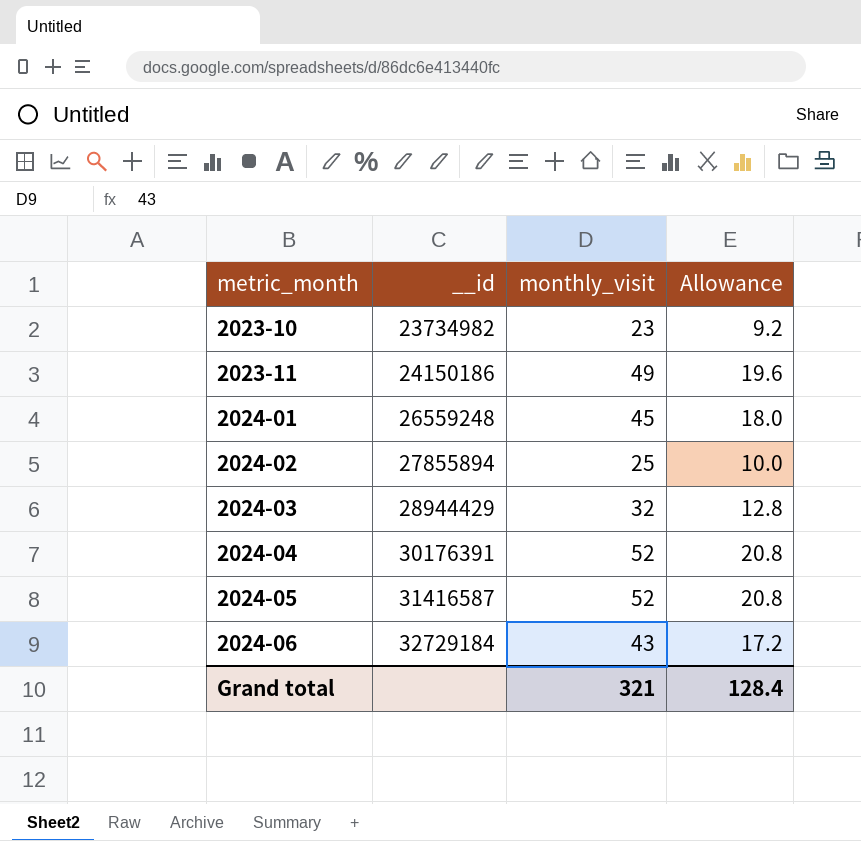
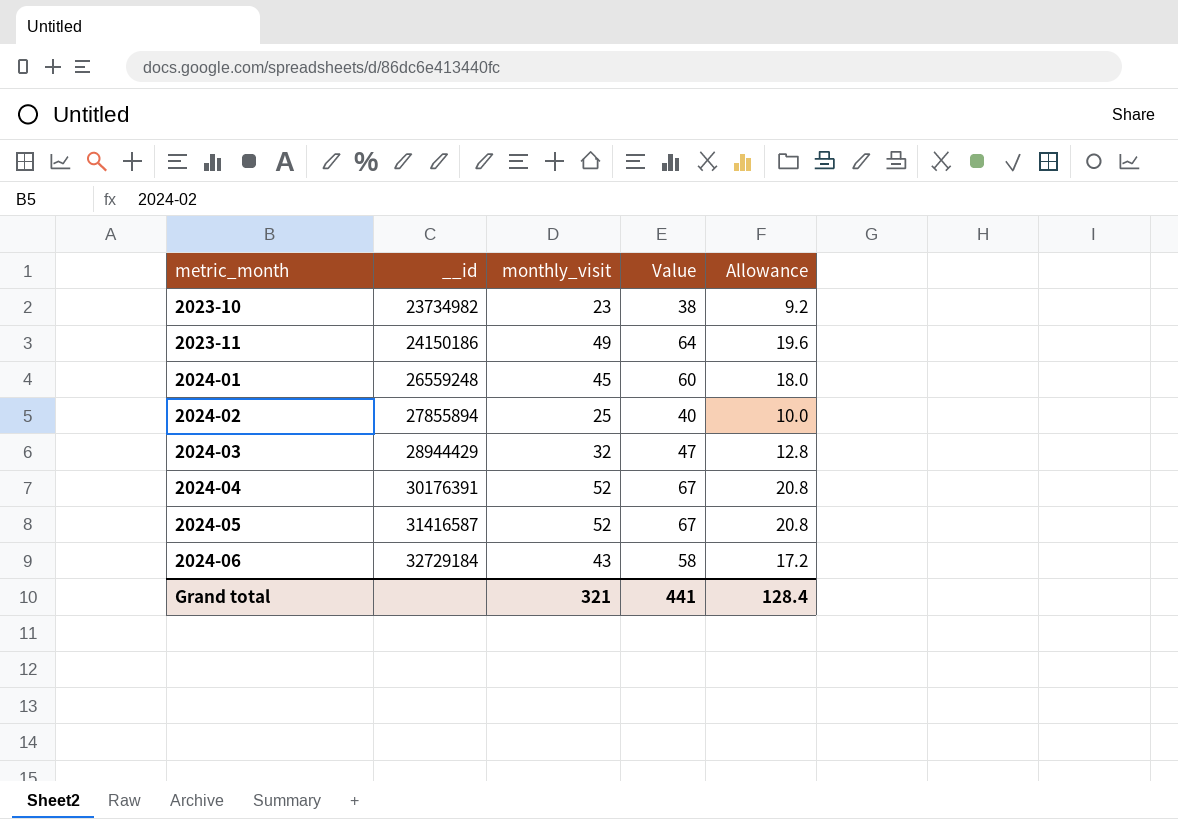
column Value | formula: none -> [monthly_visit] + 15

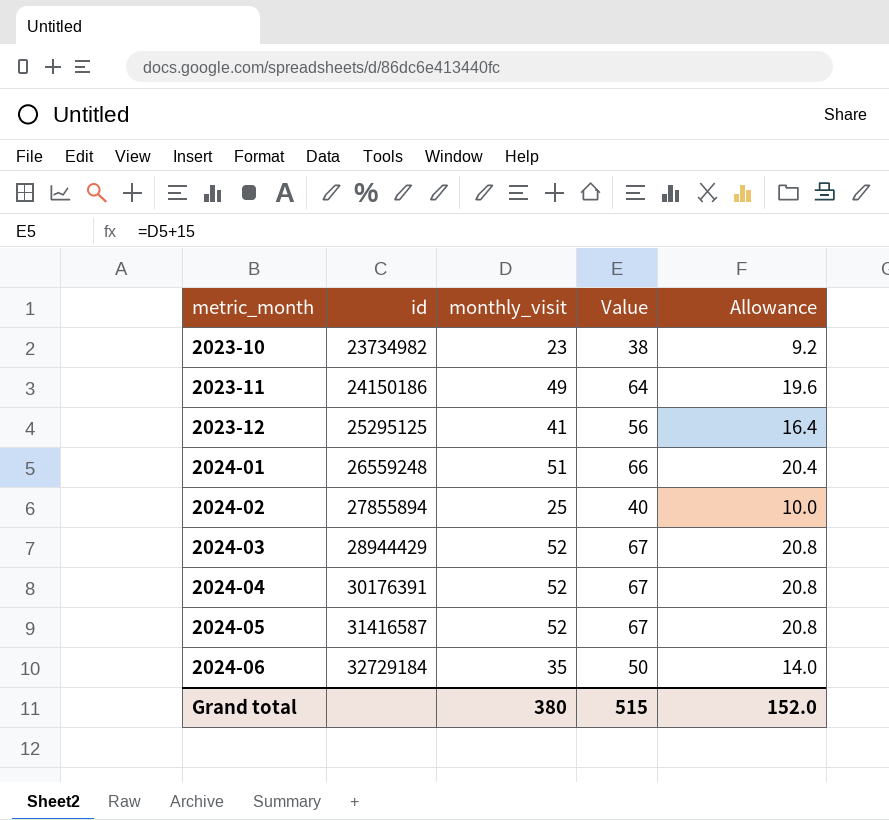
column name: __id -> id
row 2023-12: none -> 25295125 | 41 | 56 | 16.4
2024-01 | monthly_visit: 45 -> 51
2024-01 | Value: 60 -> 66
2024-01 | Allowance: 18.0 -> 20.4
2024-03 | monthly_visit: 32 -> 52
2024-03 | Value: 47 -> 67
2024-03 | Allowance: 12.8 -> 20.8
2024-06 | monthly_visit: 43 -> 35
2024-06 | Value: 58 -> 50
2024-06 | Allowance: 17.2 -> 14.0
Grand total | monthly_visit: 321 -> 380
Grand total | Value: 441 -> 515
Grand total | Allowance: 128.4 -> 152.0

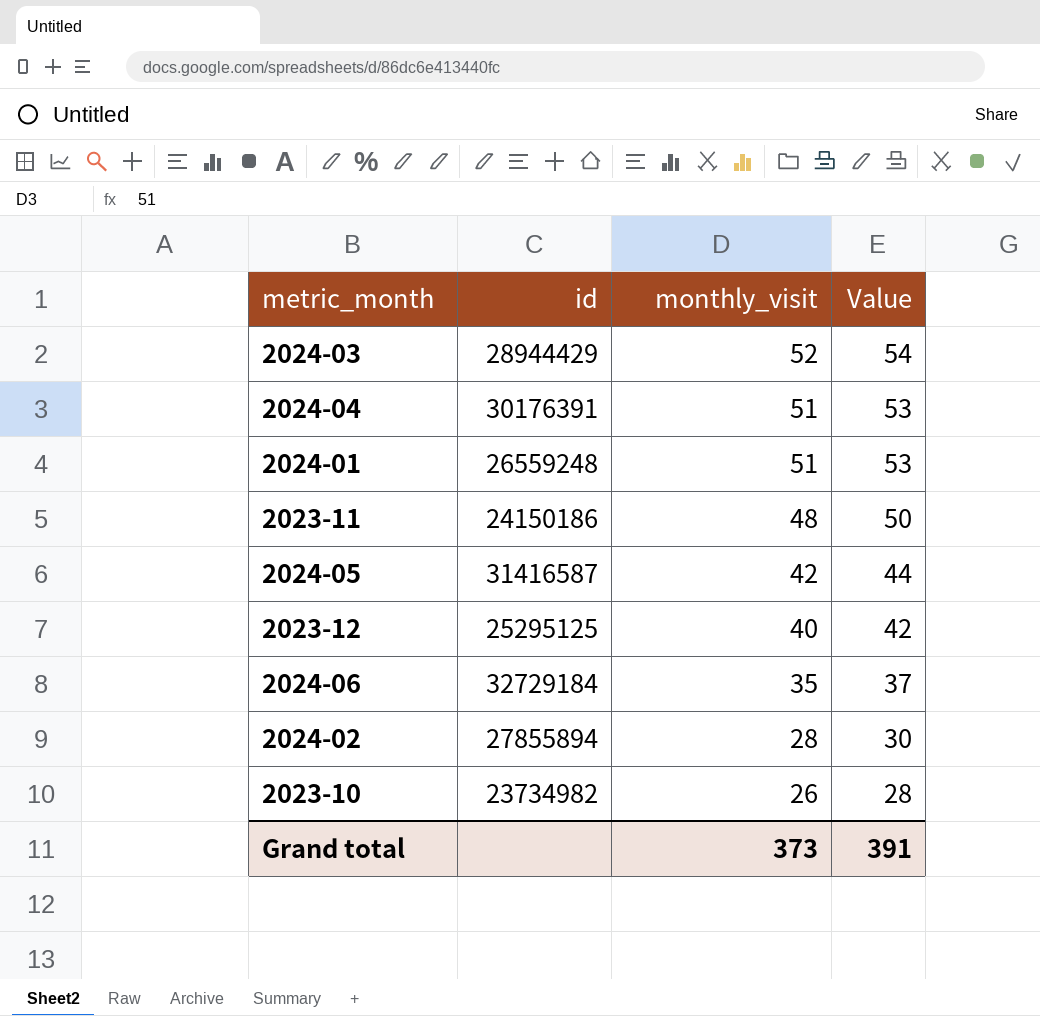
row order: metric_month ascending -> monthly_visit descending
column Allowance | formula: [monthly_visit] * 0.4 -> none
column Value | formula: [monthly_visit] + 15 -> [monthly_visit] + 2
2024-04 | monthly_visit: 52 -> 51
2023-11 | monthly_visit: 49 -> 48
2024-05 | monthly_visit: 52 -> 42
2023-12 | monthly_visit: 41 -> 40
2024-02 | monthly_visit: 25 -> 28
2023-10 | monthly_visit: 23 -> 26
Grand total | monthly_visit: 380 -> 373
Grand total | Value: 515 -> 391

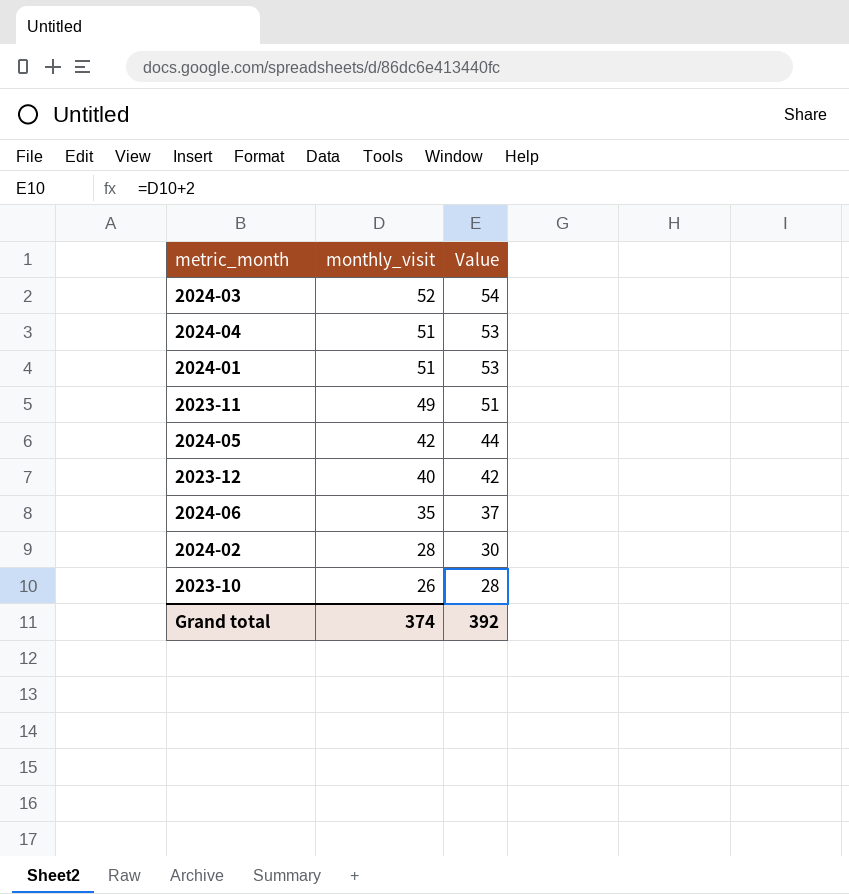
column id | position: 2 -> none
2023-11 | monthly_visit: 48 -> 49
2023-11 | Value: 50 -> 51
Grand total | monthly_visit: 373 -> 374
Grand total | Value: 391 -> 392

